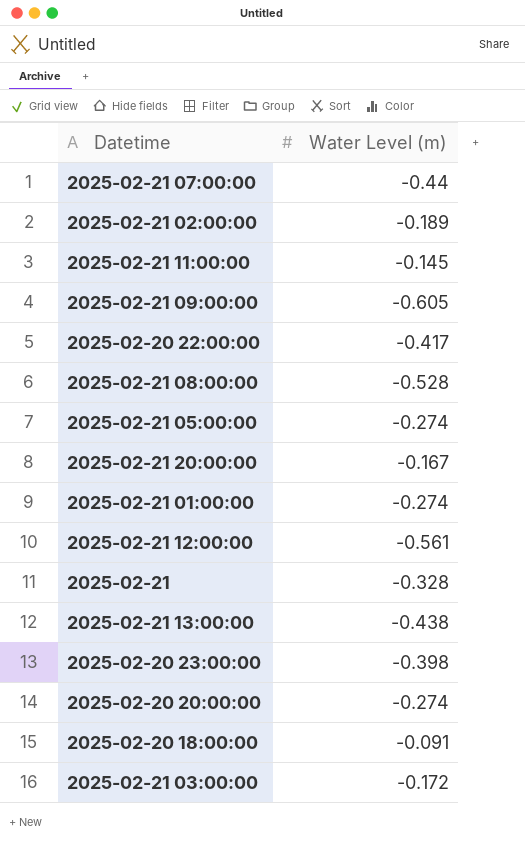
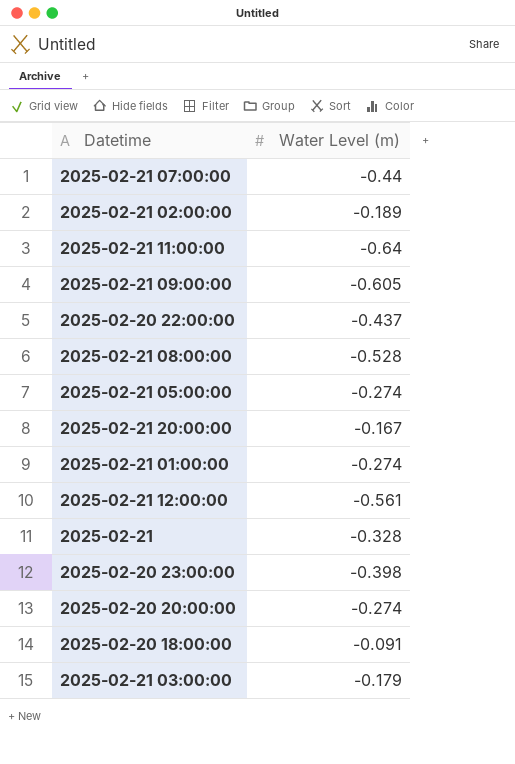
row 2025-02-21 13:00:00: -0.438 -> none
2025-02-21 11:00:00 | Water Level (m): -0.145 -> -0.64
2025-02-20 22:00:00 | Water Level (m): -0.417 -> -0.437
2025-02-21 03:00:00 | Water Level (m): -0.172 -> -0.179

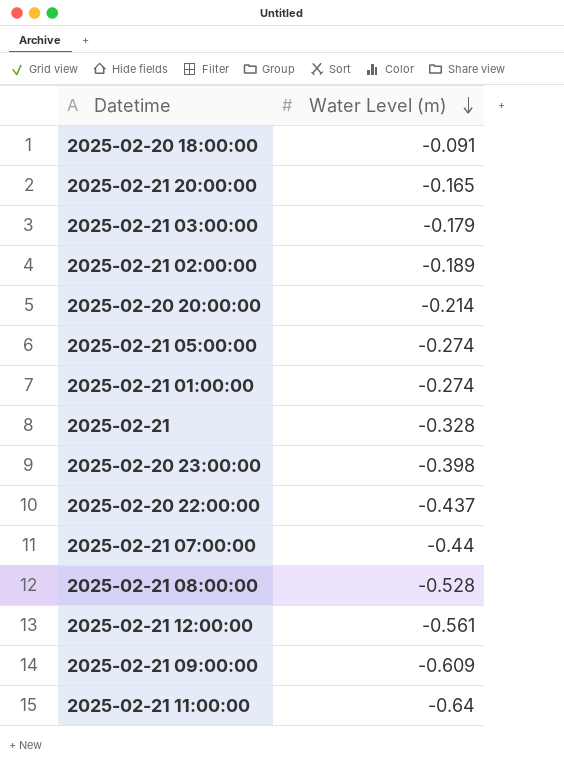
row order: none -> Water Level (m) descending
2025-02-21 20:00:00 | Water Level (m): -0.167 -> -0.165
2025-02-20 20:00:00 | Water Level (m): -0.274 -> -0.214
2025-02-21 09:00:00 | Water Level (m): -0.605 -> -0.609

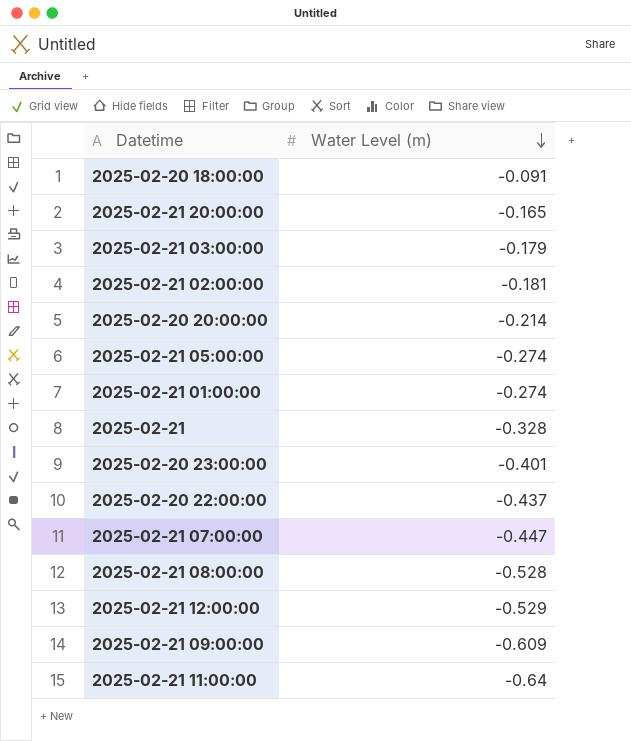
2025-02-21 02:00:00 | Water Level (m): -0.189 -> -0.181
2025-02-20 23:00:00 | Water Level (m): -0.398 -> -0.401
2025-02-21 07:00:00 | Water Level (m): -0.44 -> -0.447
2025-02-21 12:00:00 | Water Level (m): -0.561 -> -0.529

